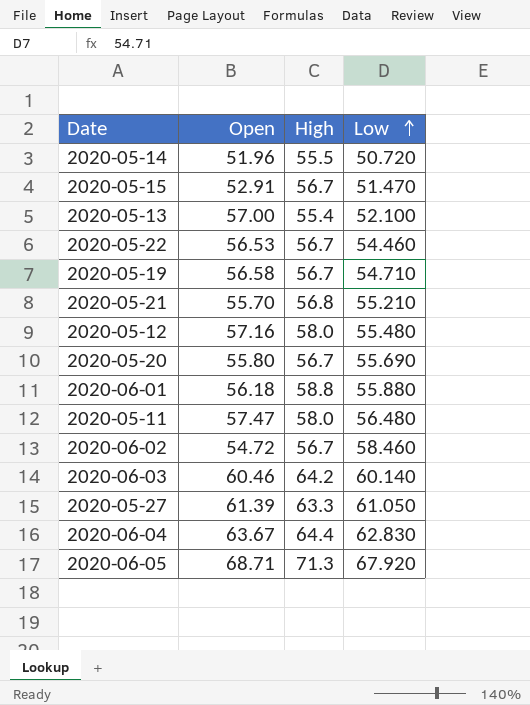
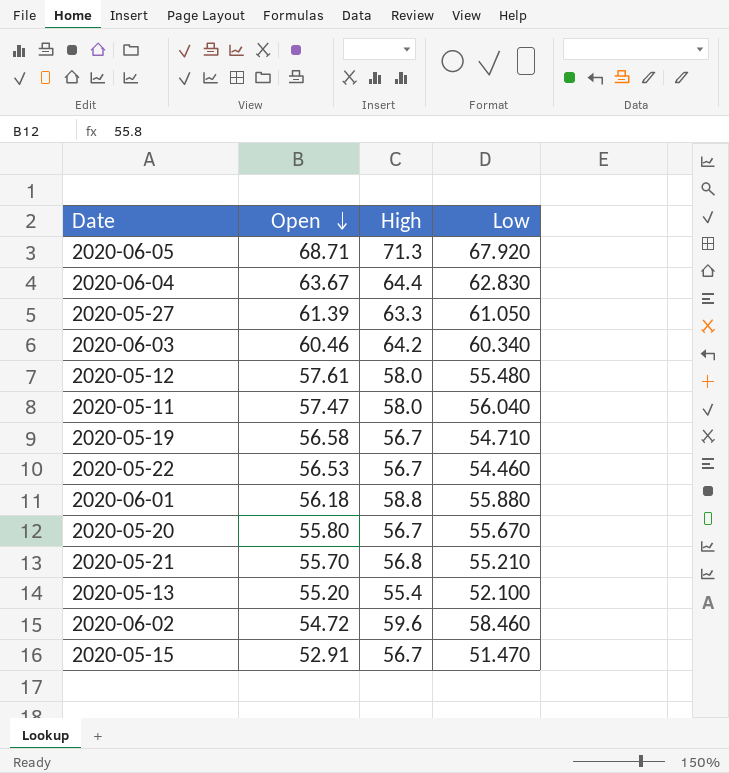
row order: Low ascending -> Open descending
row 2020-05-14: 51.96 | 55.5 | 50.720 -> none
2020-06-03 | Low: 60.140 -> 60.340
2020-05-12 | Open: 57.16 -> 57.61
2020-05-11 | Low: 56.480 -> 56.040
2020-05-20 | Low: 55.690 -> 55.670
2020-05-13 | Open: 57.00 -> 55.20
2020-06-02 | High: 56.7 -> 59.6

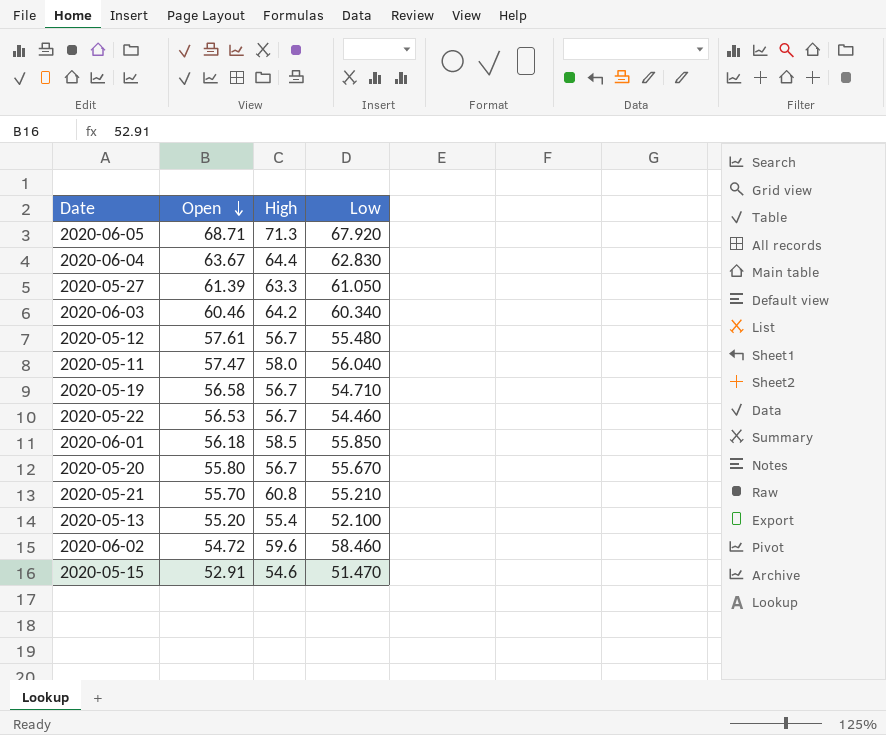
2020-05-12 | High: 58.0 -> 56.7
2020-06-01 | High: 58.8 -> 58.5
2020-06-01 | Low: 55.880 -> 55.850
2020-05-21 | High: 56.8 -> 60.8
2020-05-15 | High: 56.7 -> 54.6

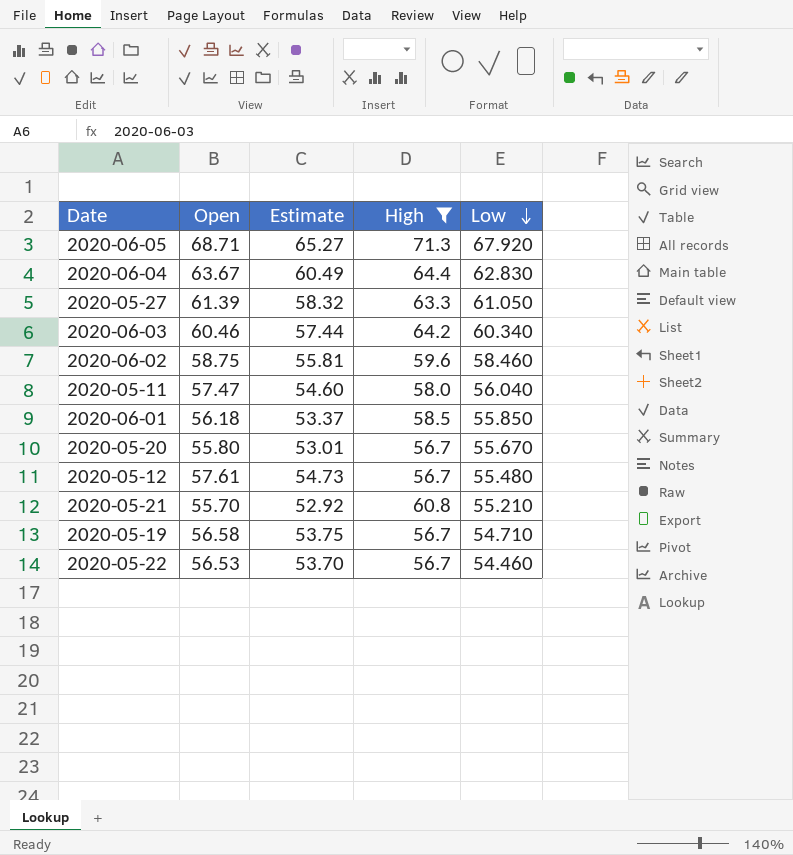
filter: none -> High >= 56.7
row order: Open descending -> Low descending
column Estimate | formula: none -> [Open] * 0.95
2020-06-02 | Open: 54.72 -> 58.75

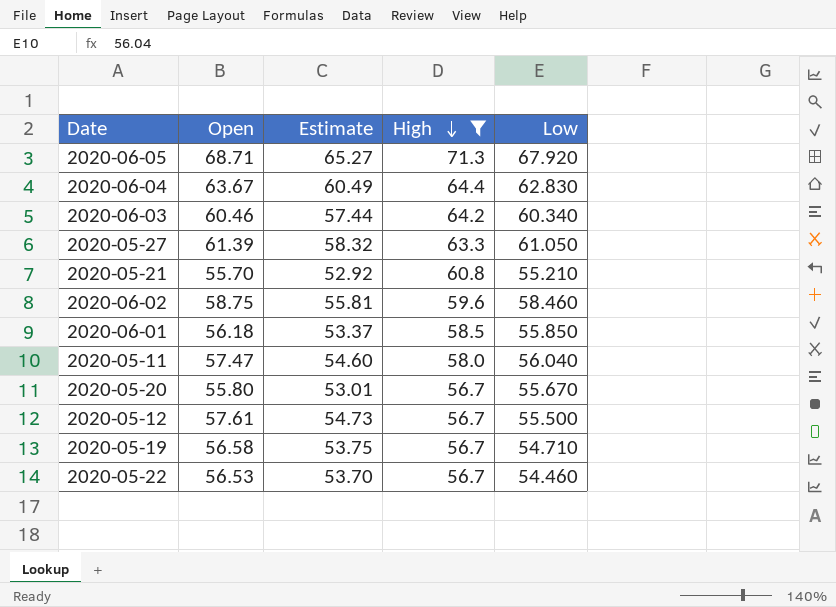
row order: Low descending -> High descending
2020-05-12 | Low: 55.480 -> 55.500

